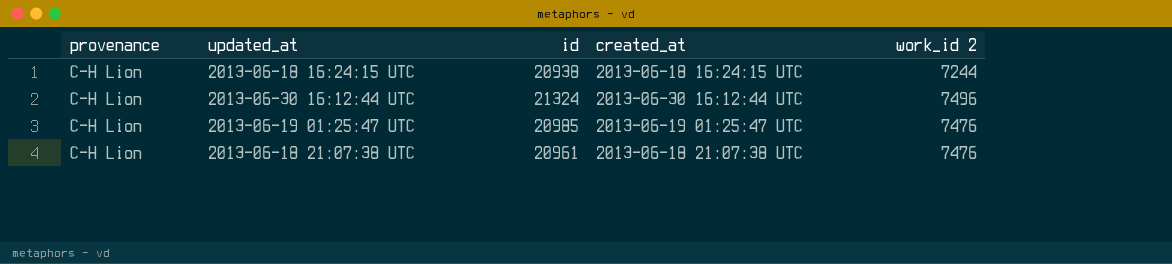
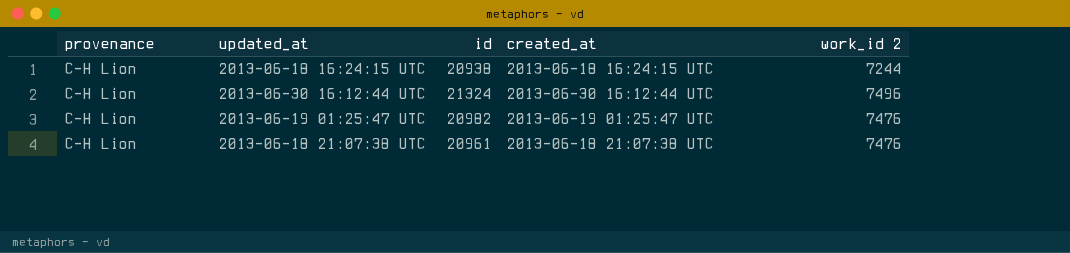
2013-06-19 01:25:47 UTC | id: 20985 -> 20982

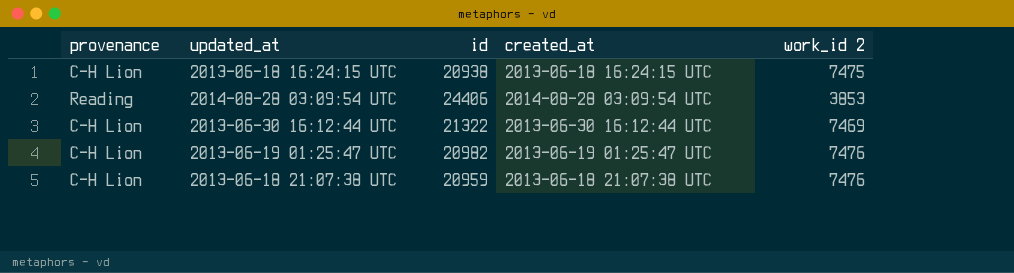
2013-06-18 16:24:15 UTC | work_id 2: 7244 -> 7475
row 2014-08-28 03:09:54 UTC: none -> Reading | 24406 | 2014-08-28 03:09:54 UTC | 3853
2013-06-30 16:12:44 UTC | id: 21324 -> 21322
2013-06-30 16:12:44 UTC | work_id 2: 7496 -> 7469
2013-06-18 21:07:38 UTC | id: 20961 -> 20959

